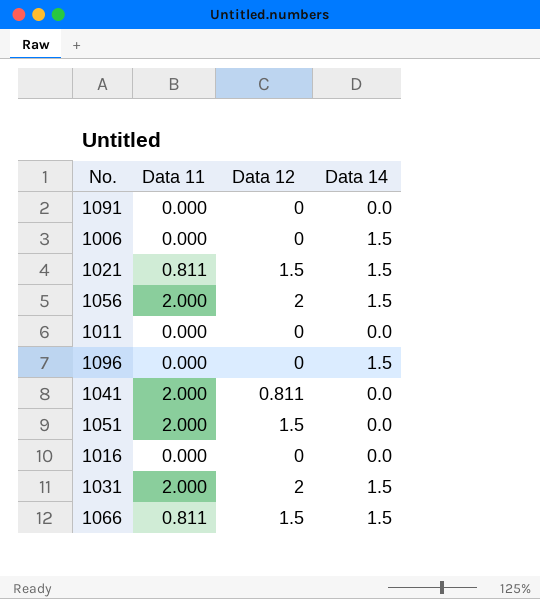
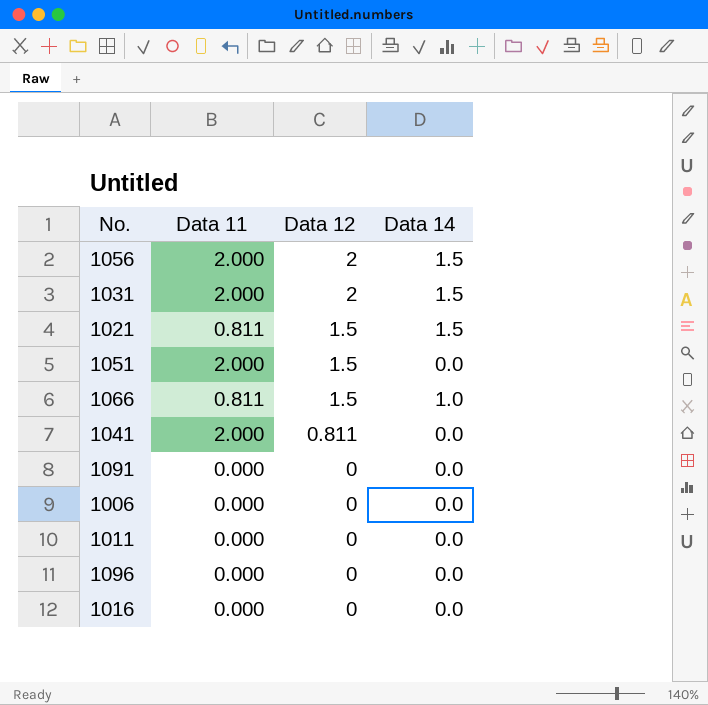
row order: none -> Data 12 descending
1066 | Data 14: 1.5 -> 1.0
1006 | Data 14: 1.5 -> 0.0
1096 | Data 14: 1.5 -> 0.0

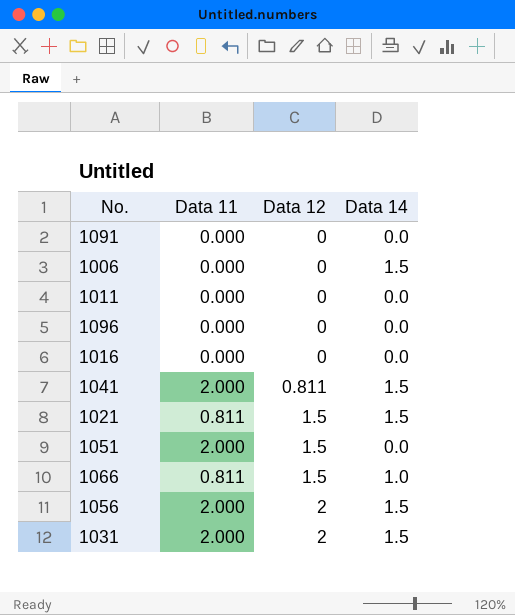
row order: Data 12 descending -> Data 12 ascending
1006 | Data 14: 0.0 -> 1.5
1041 | Data 14: 0.0 -> 1.5

